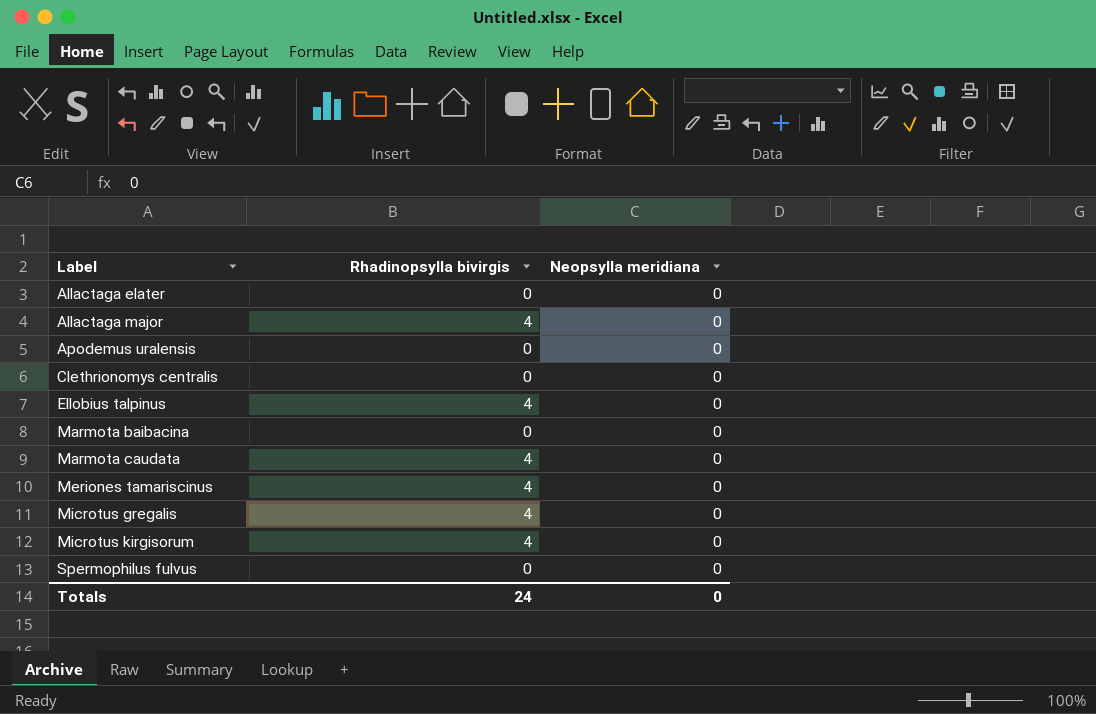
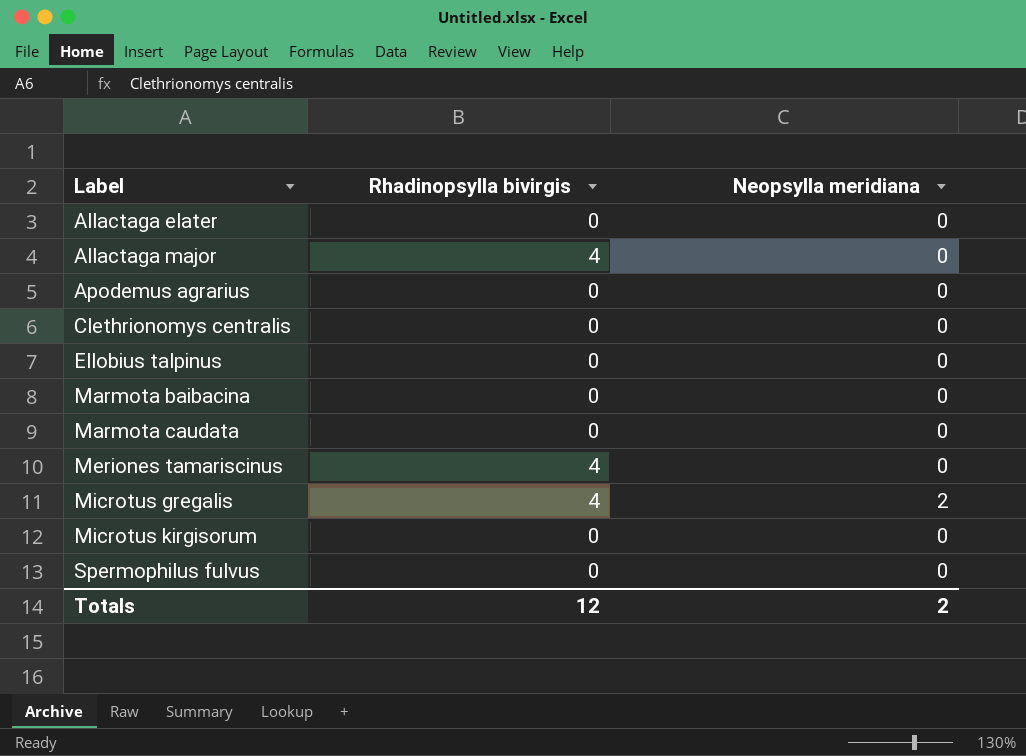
row Apodemus uralensis: 0 | 0 -> none
row Apodemus agrarius: none -> 0 | 0
Ellobius talpinus | Rhadinopsylla bivirgis: 4 -> 0
Marmota caudata | Rhadinopsylla bivirgis: 4 -> 0
Microtus gregalis | Neopsylla meridiana: 0 -> 2
Microtus kirgisorum | Rhadinopsylla bivirgis: 4 -> 0
Totals | Rhadinopsylla bivirgis: 24 -> 12
Totals | Neopsylla meridiana: 0 -> 2

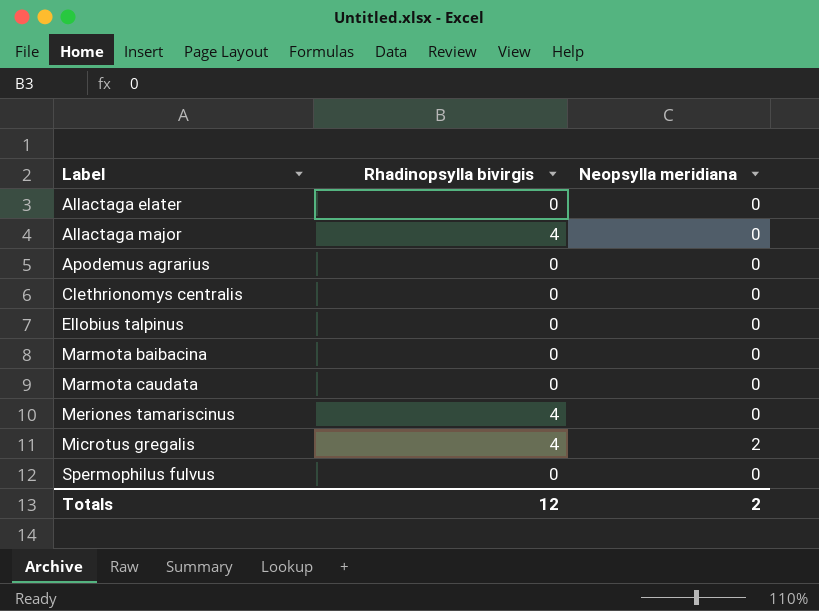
row Microtus kirgisorum: 0 | 0 -> none

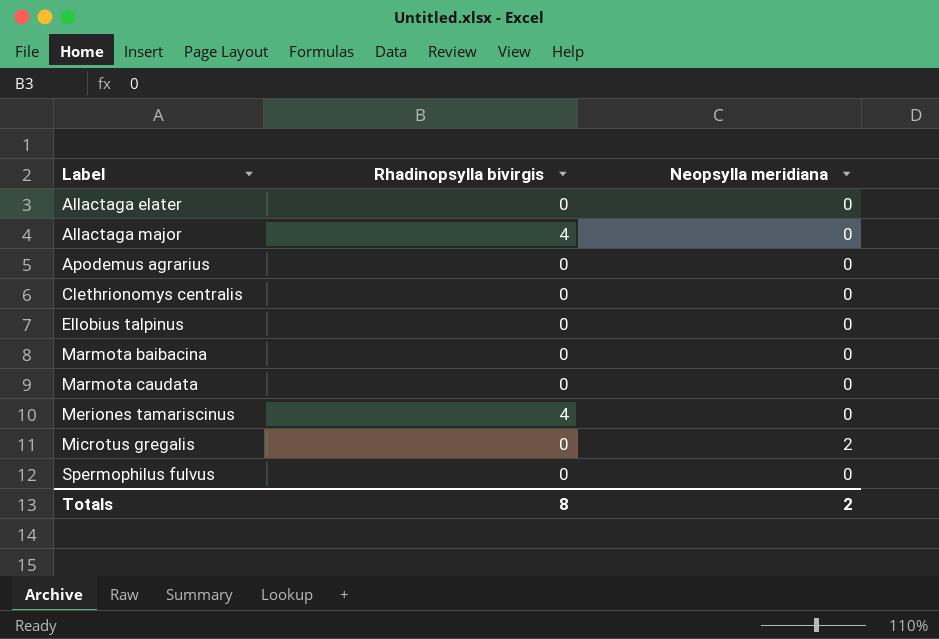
Microtus gregalis | Rhadinopsylla bivirgis: 4 -> 0
Totals | Rhadinopsylla bivirgis: 12 -> 8

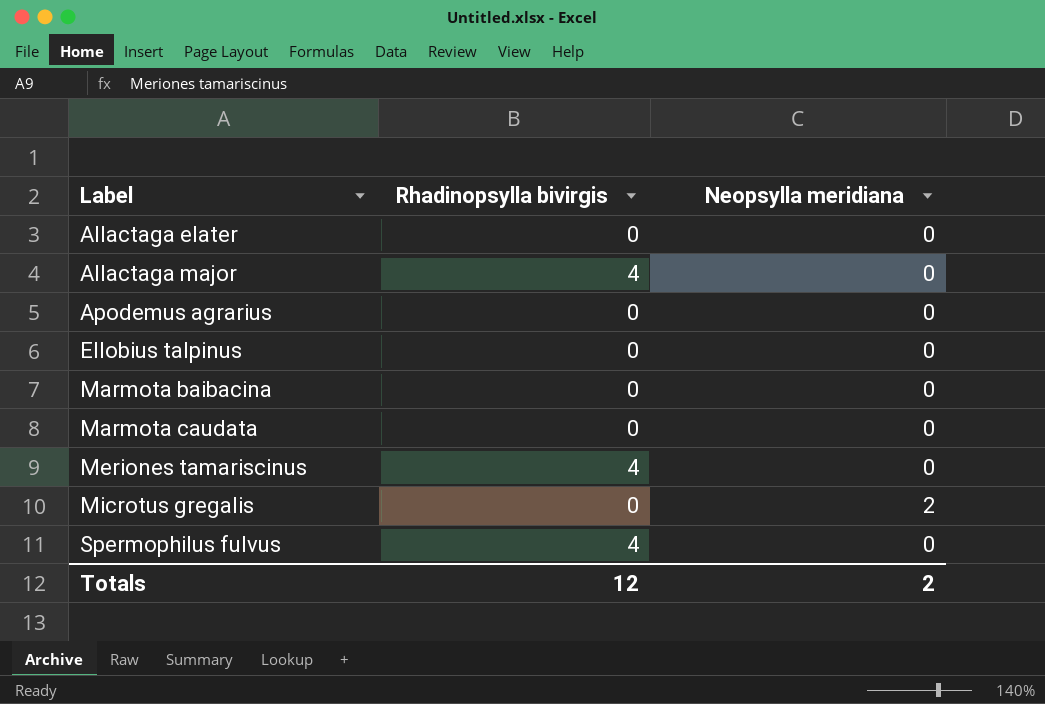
row Clethrionomys centralis: 0 | 0 -> none
Spermophilus fulvus | Rhadinopsylla bivirgis: 0 -> 4
Totals | Rhadinopsylla bivirgis: 8 -> 12

